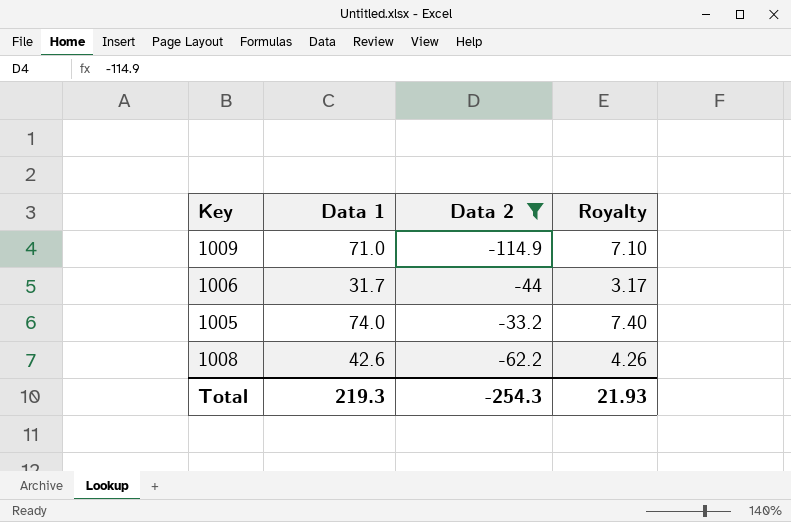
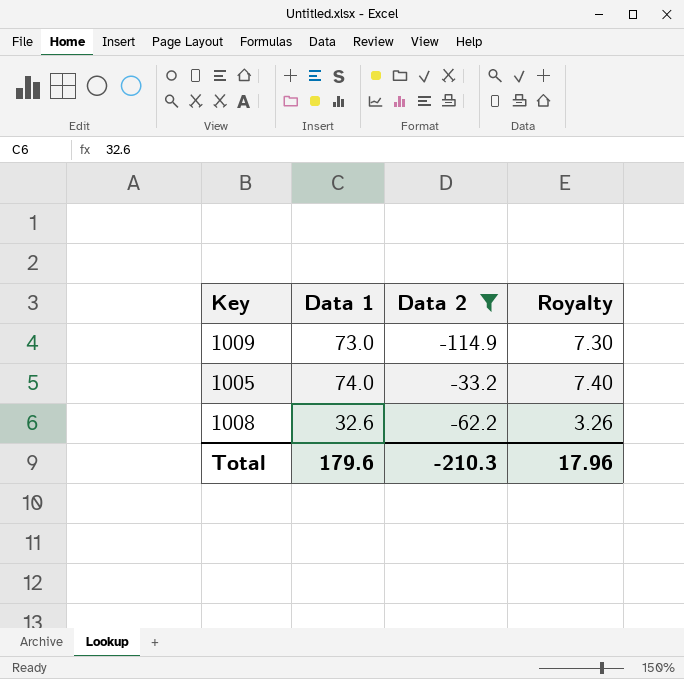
row 1006: 31.7 | -44 | 3.17 -> none
1009 | Data 1: 71.0 -> 73.0
1009 | Royalty: 7.10 -> 7.30
1008 | Data 1: 42.6 -> 32.6
1008 | Royalty: 4.26 -> 3.26
Total | Data 1: 219.3 -> 179.6
Total | Data 2: -254.3 -> -210.3
Total | Royalty: 21.93 -> 17.96

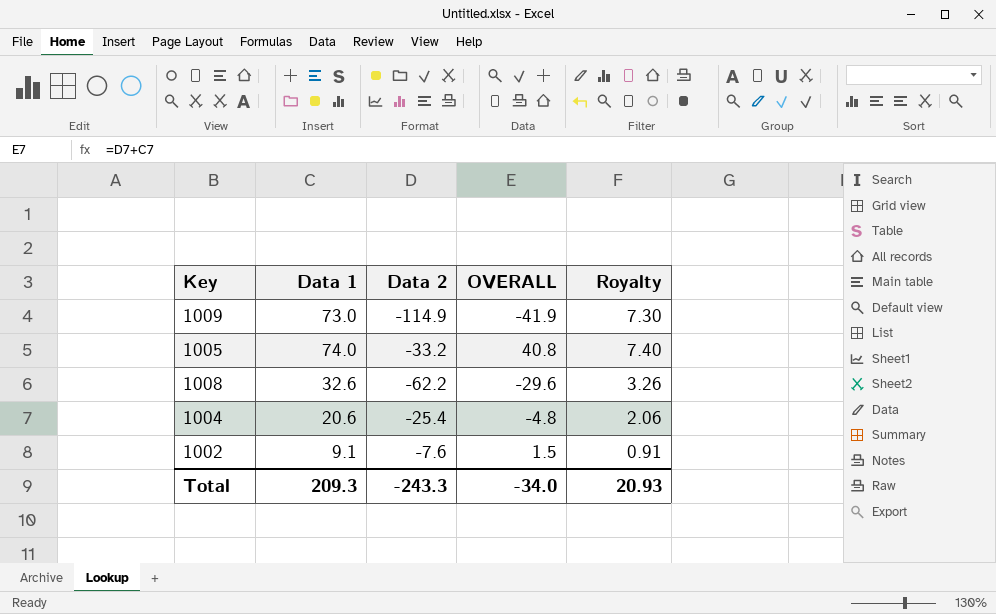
filter: Data 2 <= -33.2 -> none
column OVERALL | formula: none -> [Data 1] + [Data 2]
Total | Data 1: 179.6 -> 209.3
Total | Data 2: -210.3 -> -243.3
Total | Royalty: 17.96 -> 20.93

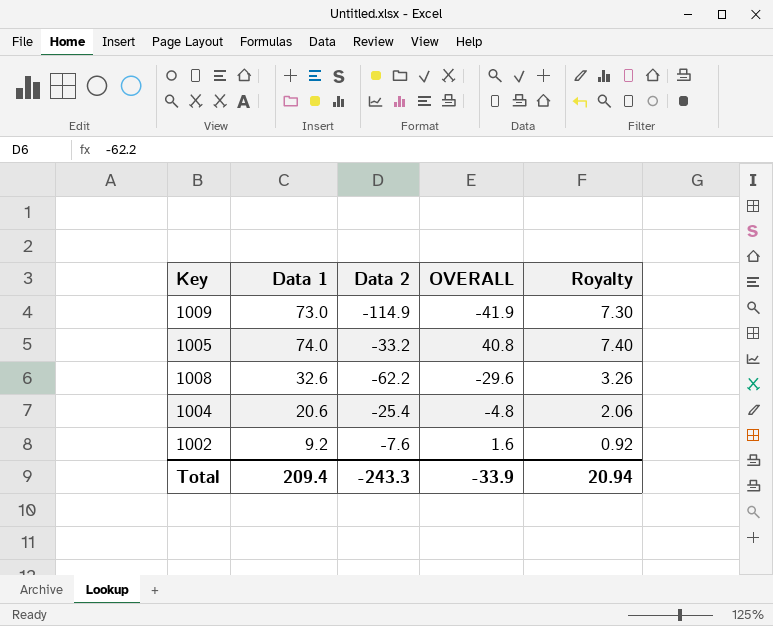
1002 | Data 1: 9.1 -> 9.2
1002 | OVERALL: 1.5 -> 1.6
1002 | Royalty: 0.91 -> 0.92
Total | Data 1: 209.3 -> 209.4
Total | OVERALL: -34.0 -> -33.9
Total | Royalty: 20.93 -> 20.94

